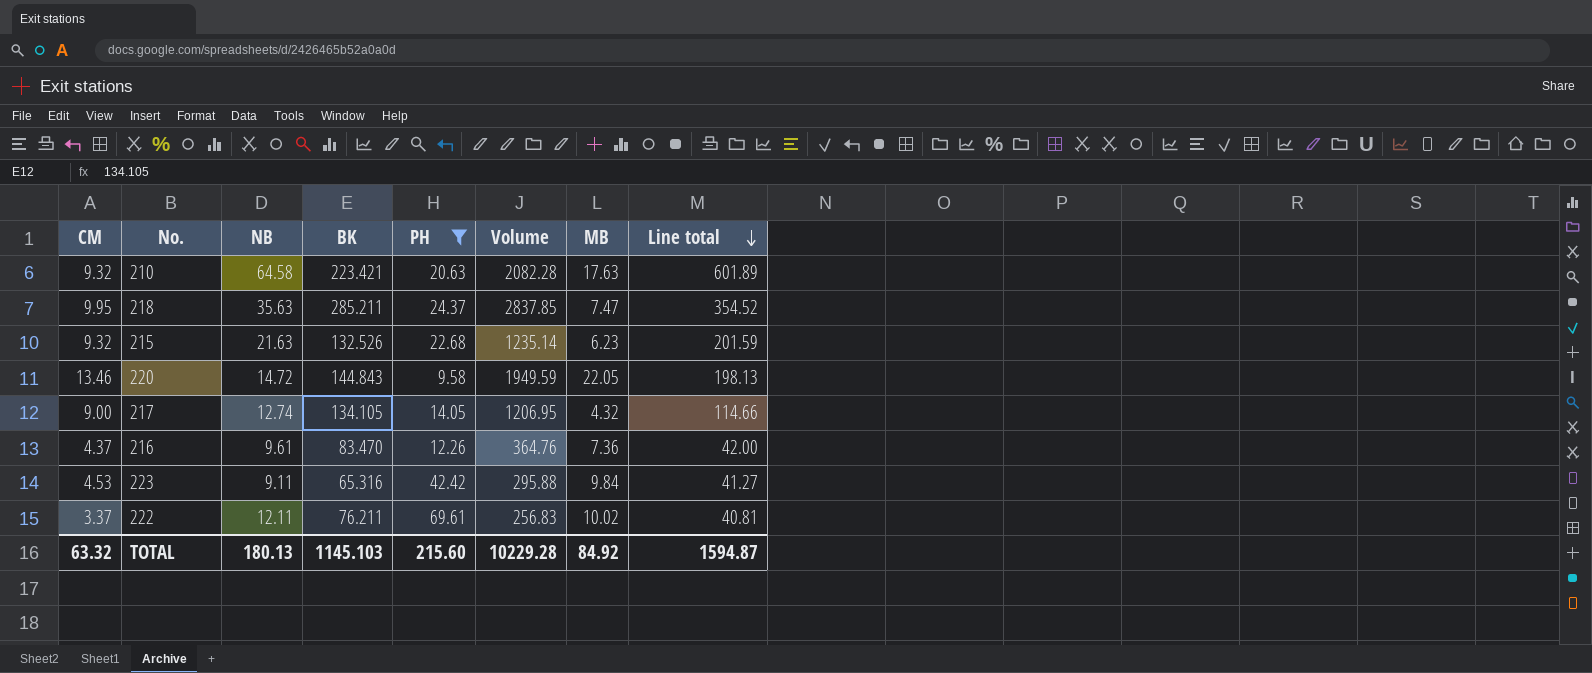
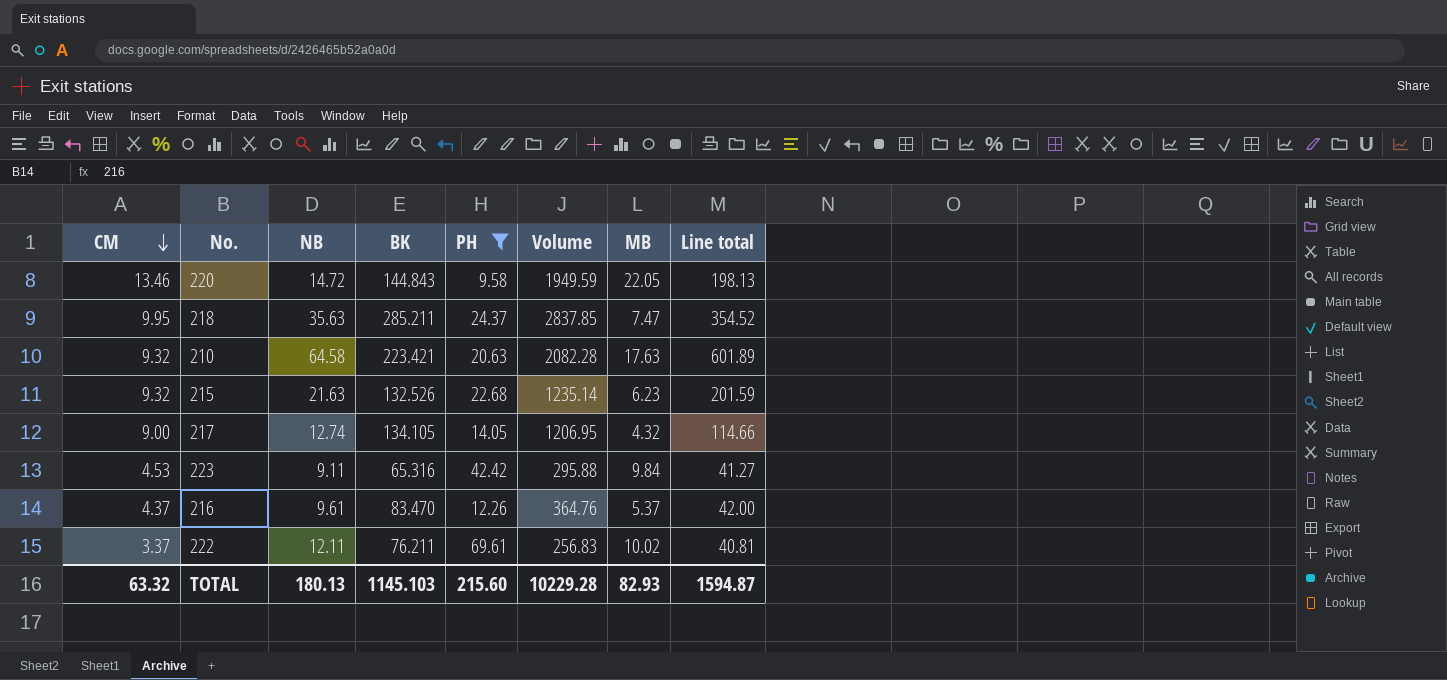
row order: Line total descending -> CM descending
216 | MB: 7.36 -> 5.37
TOTAL | MB: 84.92 -> 82.93

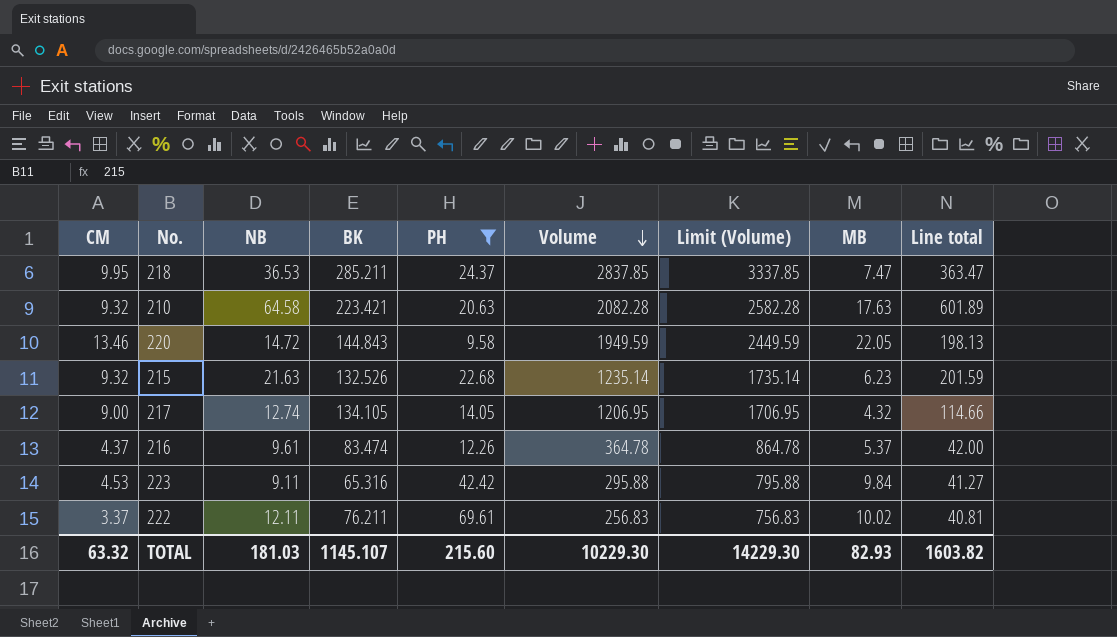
row order: CM descending -> Volume descending
column Limit (Volume) | formula: none -> [Volume] + 500
218 | NB: 35.63 -> 36.53
218 | Line total: 354.52 -> 363.47
216 | BK: 83.470 -> 83.474
216 | Volume: 364.76 -> 364.78
TOTAL | NB: 180.13 -> 181.03
TOTAL | BK: 1145.103 -> 1145.107
TOTAL | Volume: 10229.28 -> 10229.30
TOTAL | Line total: 1594.87 -> 1603.82

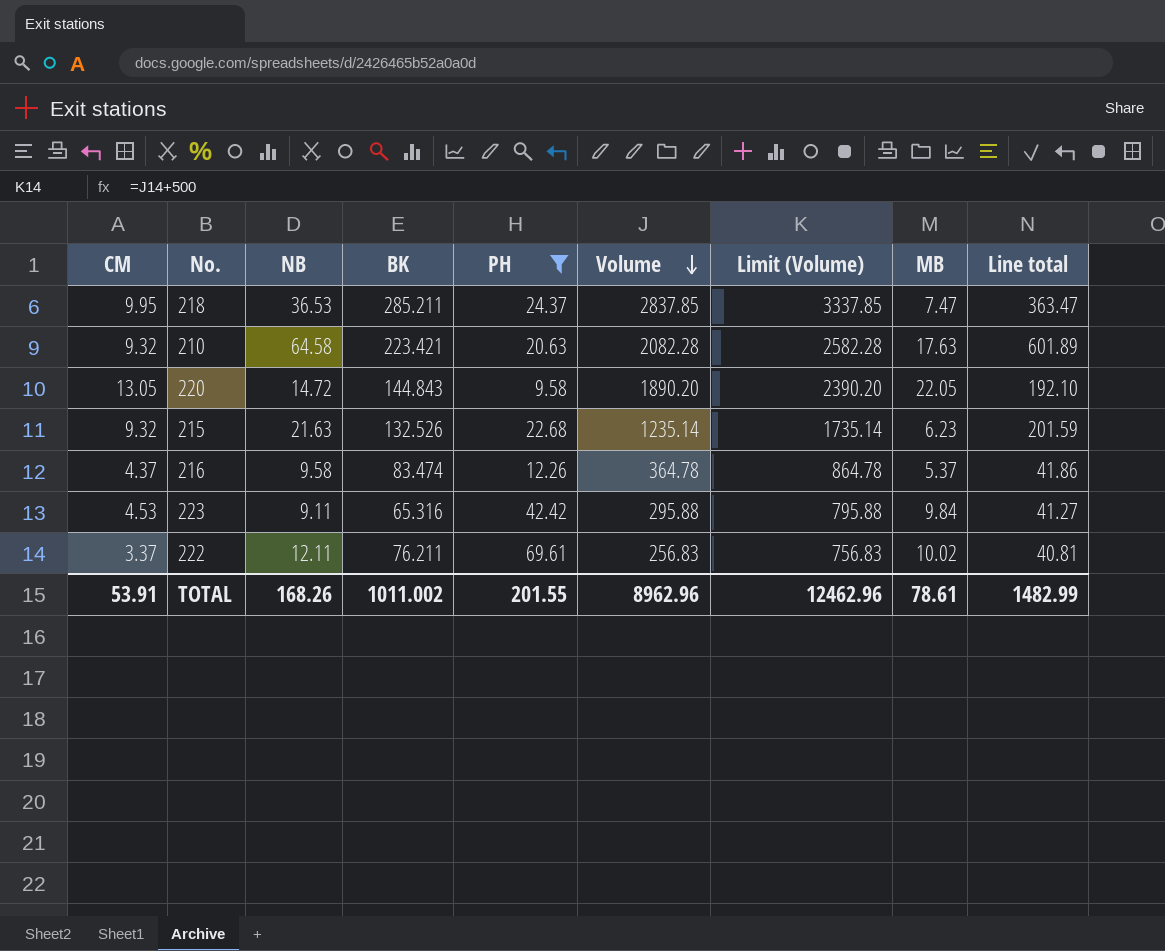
row 217: 9.00 | 12.74 | 134.105 | 14.05 | 1206.95 | 1706.95 | 4.32 | 114.66 -> none
220 | CM: 13.46 -> 13.05
220 | Volume: 1949.59 -> 1890.20
220 | Limit (Volume): 2449.59 -> 2390.20
220 | Line total: 198.13 -> 192.10
216 | NB: 9.61 -> 9.58
216 | Line total: 42.00 -> 41.86
TOTAL | CM: 63.32 -> 53.91
TOTAL | NB: 181.03 -> 168.26
TOTAL | BK: 1145.107 -> 1011.002
TOTAL | PH: 215.60 -> 201.55
TOTAL | Volume: 10229.30 -> 8962.96
TOTAL | Limit (Volume): 14229.30 -> 12462.96
TOTAL | MB: 82.93 -> 78.61
TOTAL | Line total: 1603.82 -> 1482.99

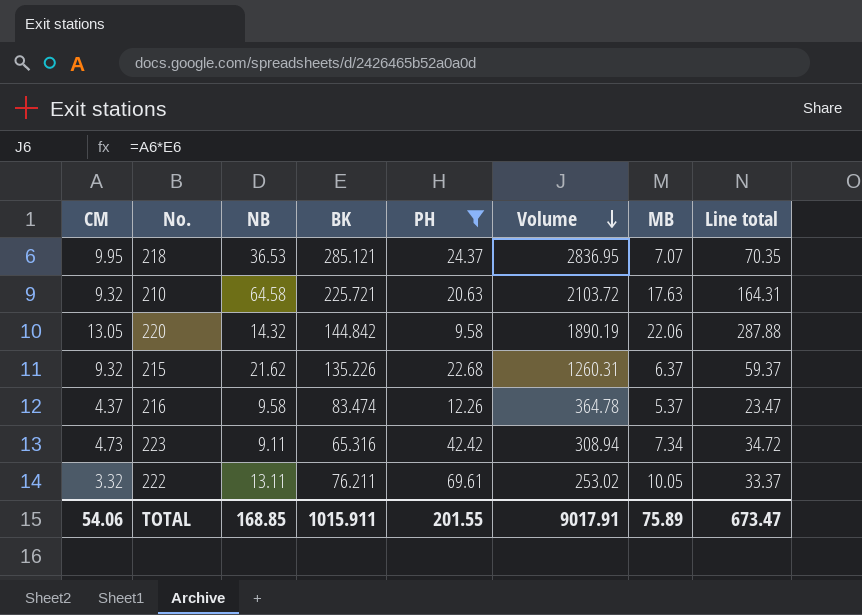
column Limit (Volume) | formula: [Volume] + 500 -> none
column Line total | formula: [CM] * [NB] -> [CM] * [MB]
218 | BK: 285.211 -> 285.121
218 | Volume: 2837.85 -> 2836.95
218 | MB: 7.47 -> 7.07
210 | BK: 223.421 -> 225.721
210 | Volume: 2082.28 -> 2103.72
220 | NB: 14.72 -> 14.32
220 | BK: 144.843 -> 144.842
220 | Volume: 1890.20 -> 1890.19
220 | MB: 22.05 -> 22.06
215 | NB: 21.63 -> 21.62
215 | BK: 132.526 -> 135.226
215 | Volume: 1235.14 -> 1260.31
215 | MB: 6.23 -> 6.37
223 | CM: 4.53 -> 4.73
223 | Volume: 295.88 -> 308.94
223 | MB: 9.84 -> 7.34
222 | CM: 3.37 -> 3.32
222 | NB: 12.11 -> 13.11
222 | Volume: 256.83 -> 253.02
222 | MB: 10.02 -> 10.05
TOTAL | CM: 53.91 -> 54.06
TOTAL | NB: 168.26 -> 168.85
TOTAL | BK: 1011.002 -> 1015.911
TOTAL | Volume: 8962.96 -> 9017.91
TOTAL | MB: 78.61 -> 75.89
TOTAL | Line total: 1482.99 -> 673.47

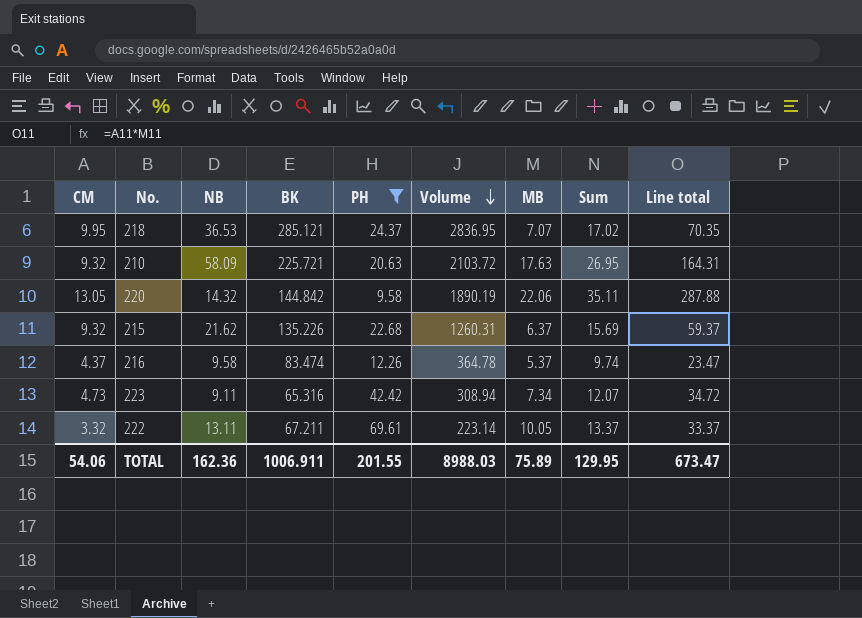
column Sum | formula: none -> [CM] + [MB]
210 | NB: 64.58 -> 58.09
222 | BK: 76.211 -> 67.211
222 | Volume: 253.02 -> 223.14
TOTAL | NB: 168.85 -> 162.36
TOTAL | BK: 1015.911 -> 1006.911
TOTAL | Volume: 9017.91 -> 8988.03

